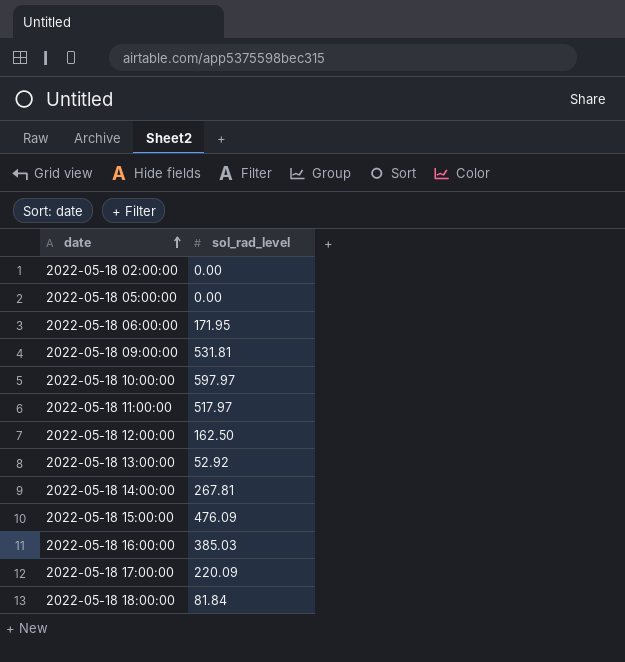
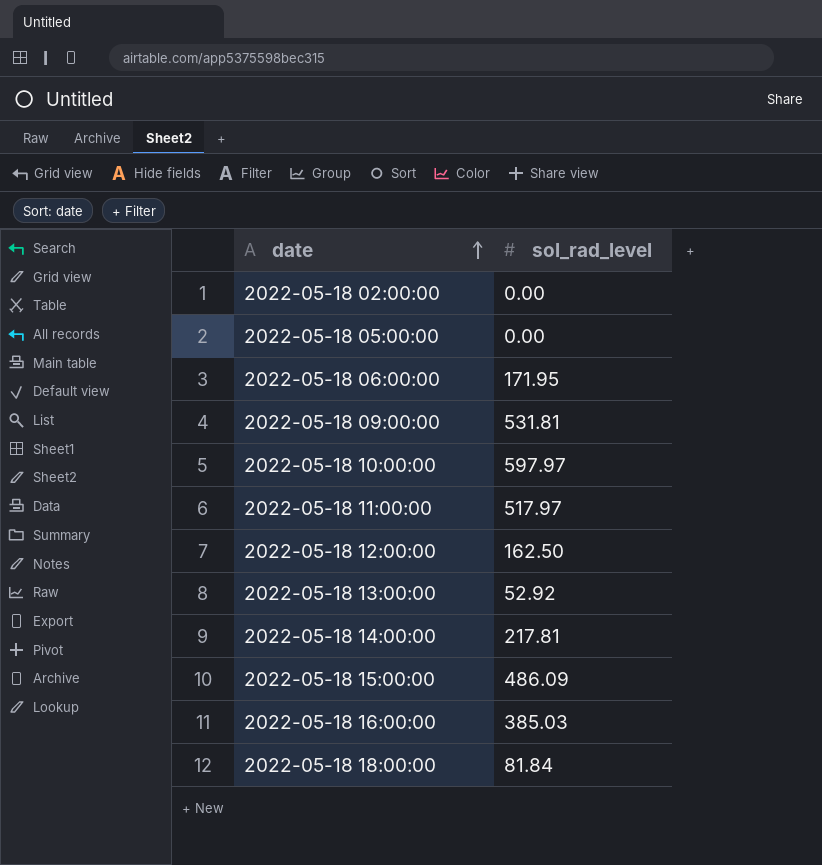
row 2022-05-18 17:00:00: 220.09 -> none
2022-05-18 14:00:00 | sol_rad_level: 267.81 -> 217.81
2022-05-18 15:00:00 | sol_rad_level: 476.09 -> 486.09

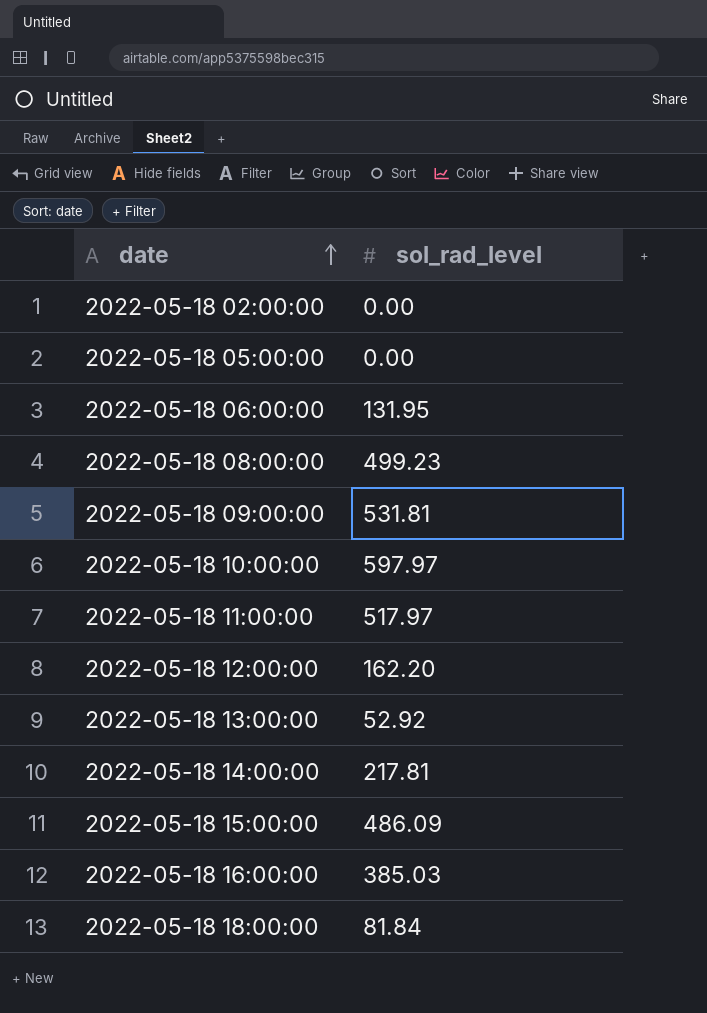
2022-05-18 06:00:00 | sol_rad_level: 171.95 -> 131.95
row 2022-05-18 08:00:00: none -> 499.23
2022-05-18 12:00:00 | sol_rad_level: 162.50 -> 162.20

